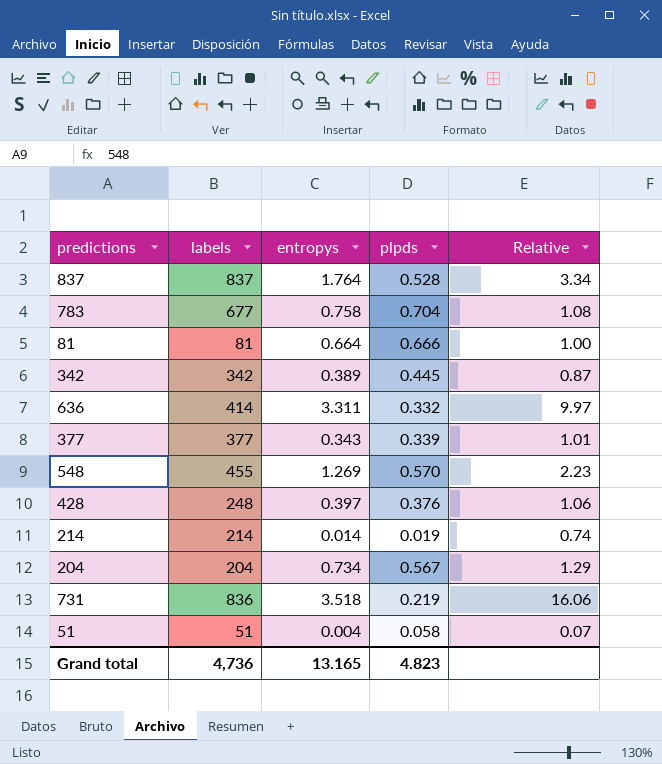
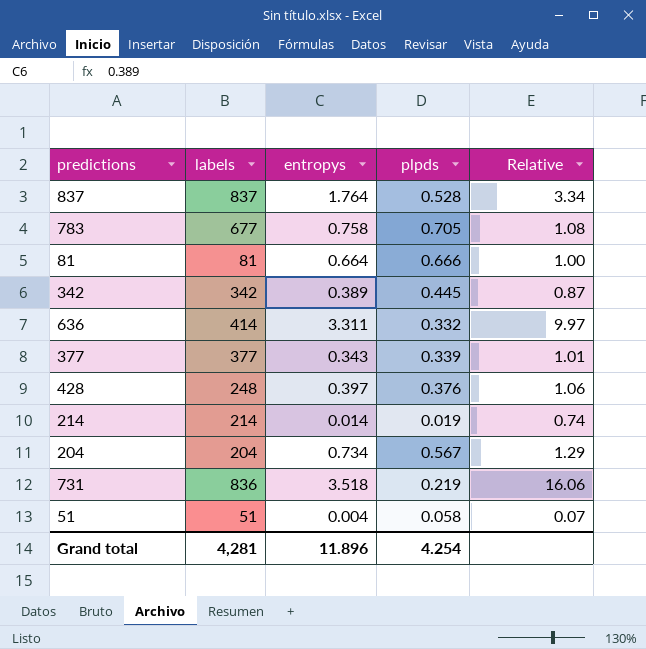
row 548: 455 | 1.269 | 0.570 | 2.23 -> none
783 | plpds: 0.704 -> 0.705
Grand total | labels: 4,736 -> 4,281
Grand total | entropys: 13.165 -> 11.896
Grand total | plpds: 4.823 -> 4.254

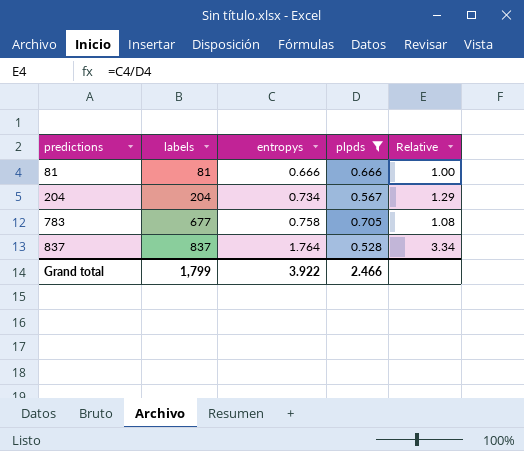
filter: none -> plpds >= 0.528
row order: none -> predictions ascending
81 | entropys: 0.664 -> 0.666
Grand total | labels: 4,281 -> 1,799
Grand total | entropys: 11.896 -> 3.922
Grand total | plpds: 4.254 -> 2.466

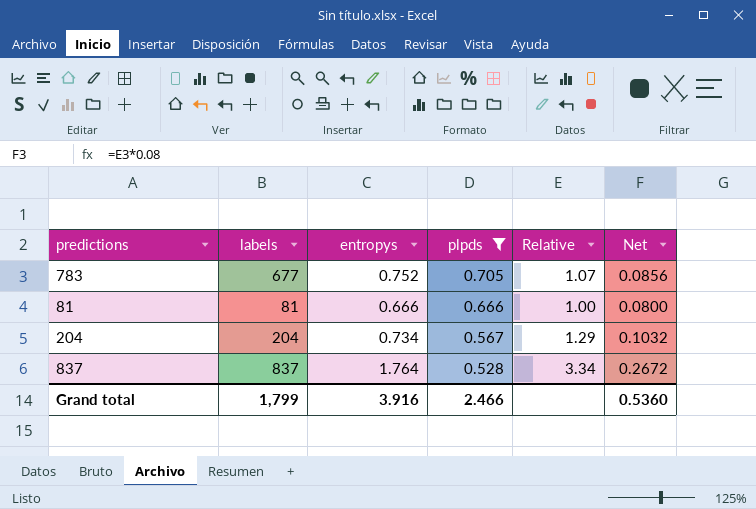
row order: predictions ascending -> plpds descending
column Net | formula: none -> [Relative] * 0.08
783 | entropys: 0.758 -> 0.752
783 | Relative: 1.08 -> 1.07
Grand total | entropys: 3.922 -> 3.916

